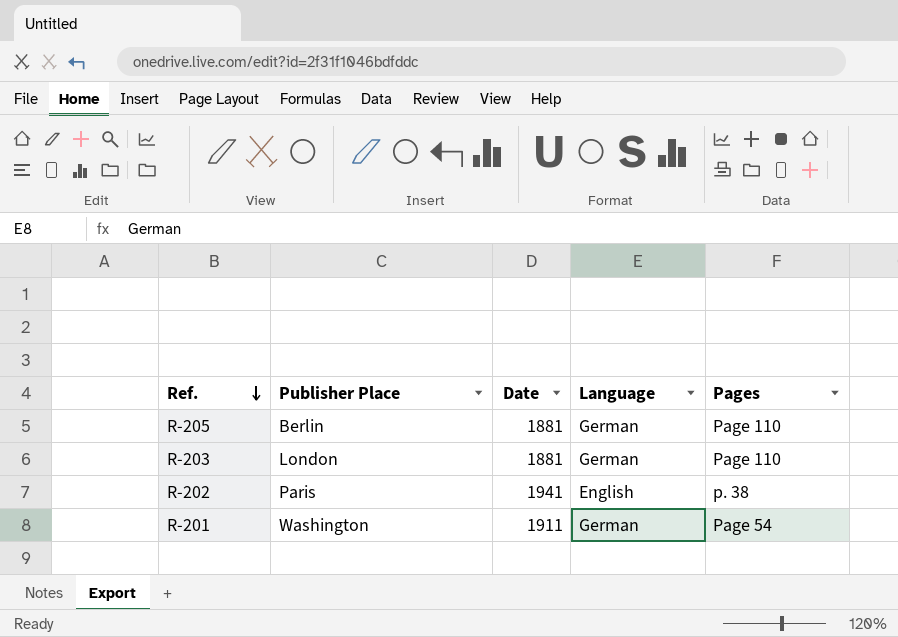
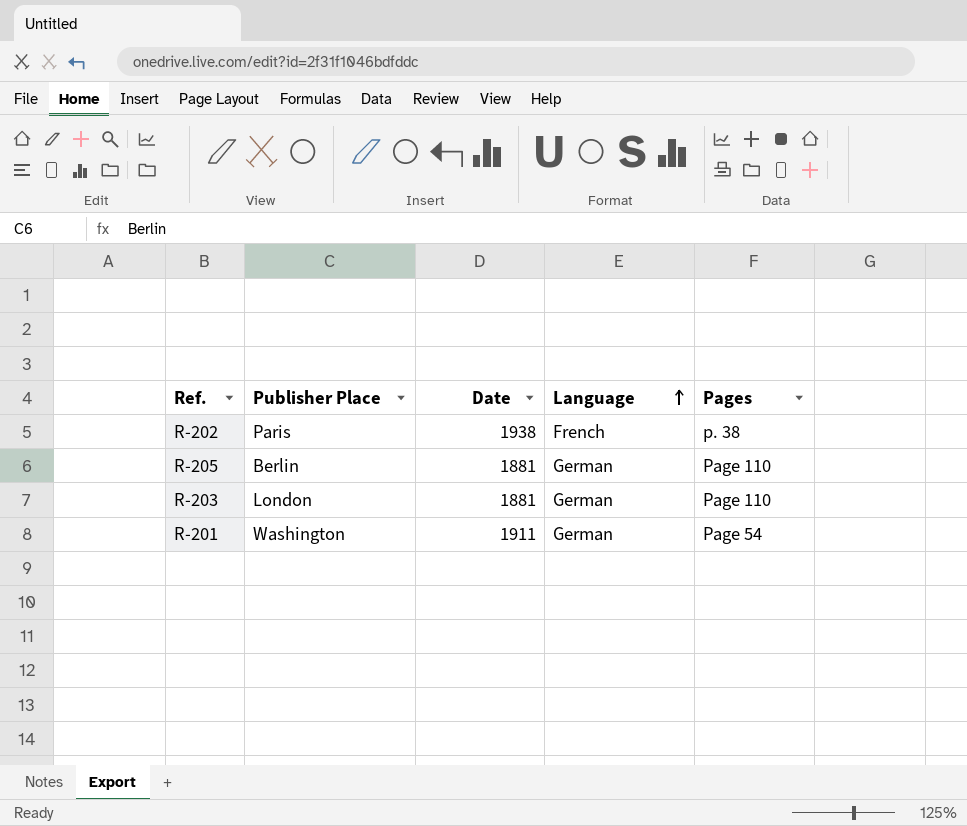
row order: Ref. descending -> Language ascending
R-202 | Date: 1941 -> 1938
R-202 | Language: English -> French

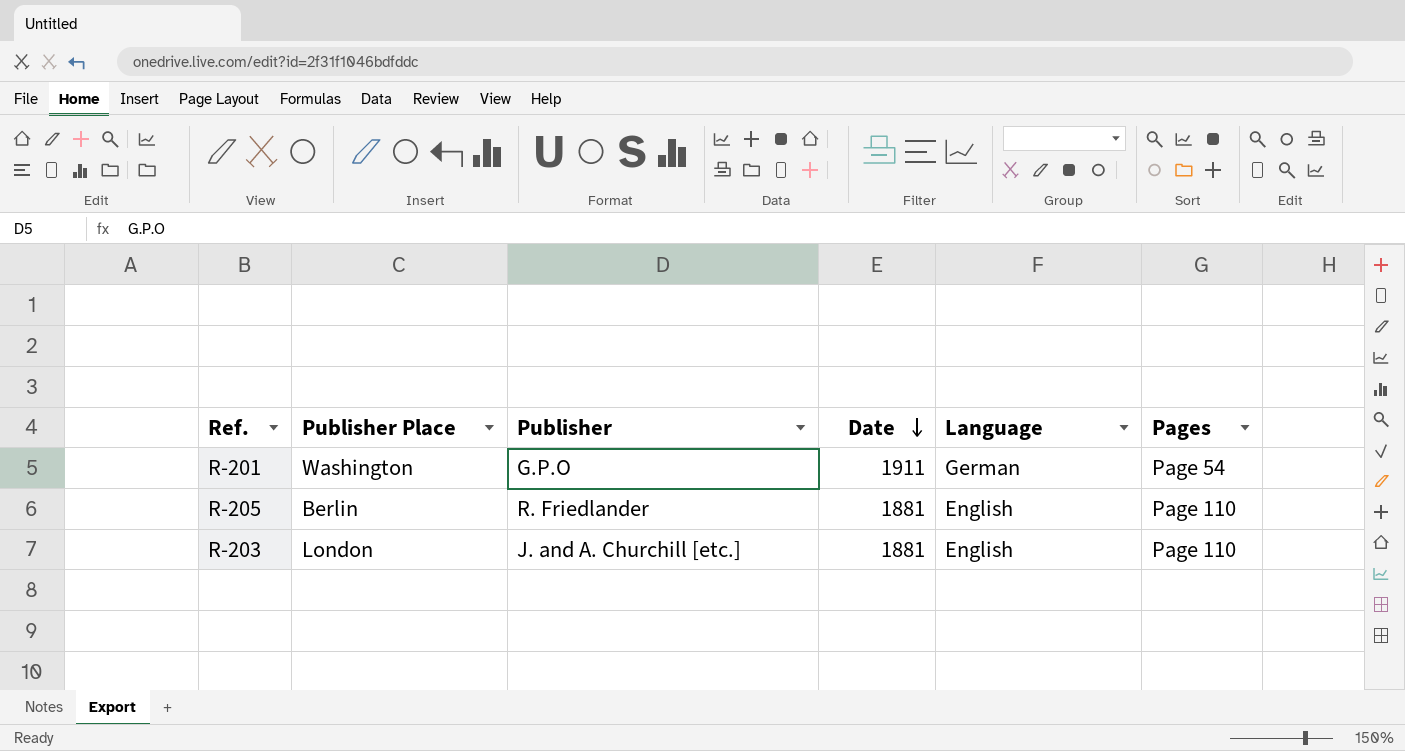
row order: Language ascending -> Date descending
column Publisher | position: none -> 3
row R-202: Paris | 1938 | French | p. 38 -> none
R-205 | Language: German -> English
R-203 | Language: German -> English

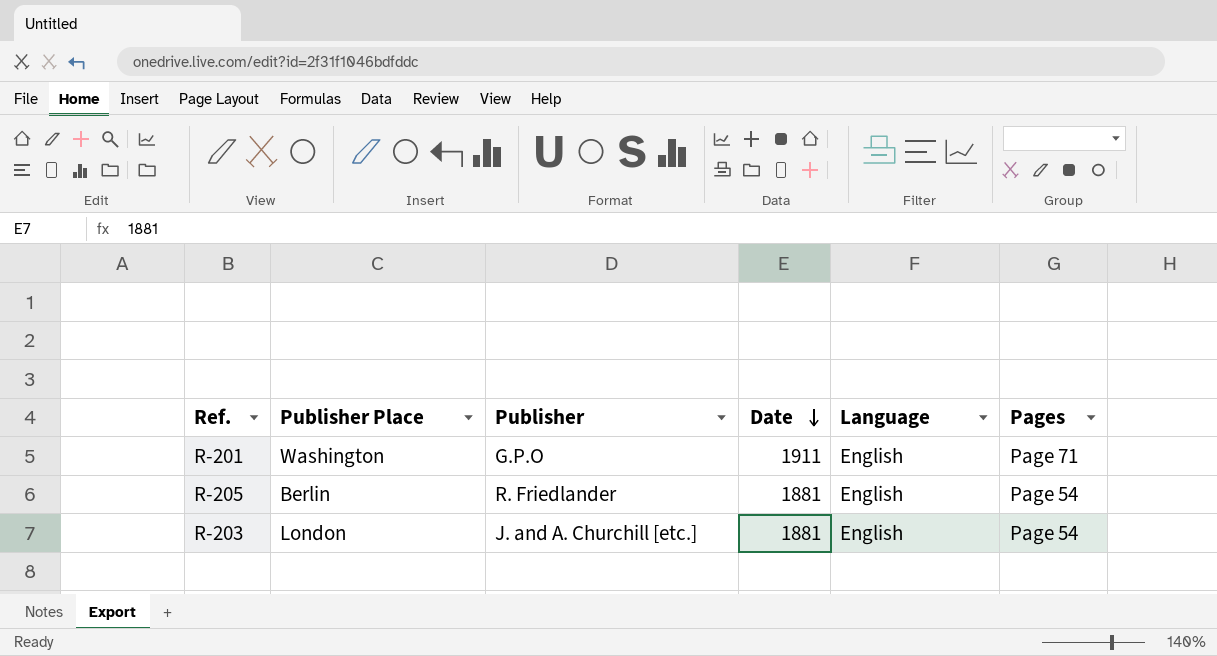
R-201 | Language: German -> English
R-201 | Pages: Page 54 -> Page 71
R-205 | Pages: Page 110 -> Page 54
R-203 | Pages: Page 110 -> Page 54

